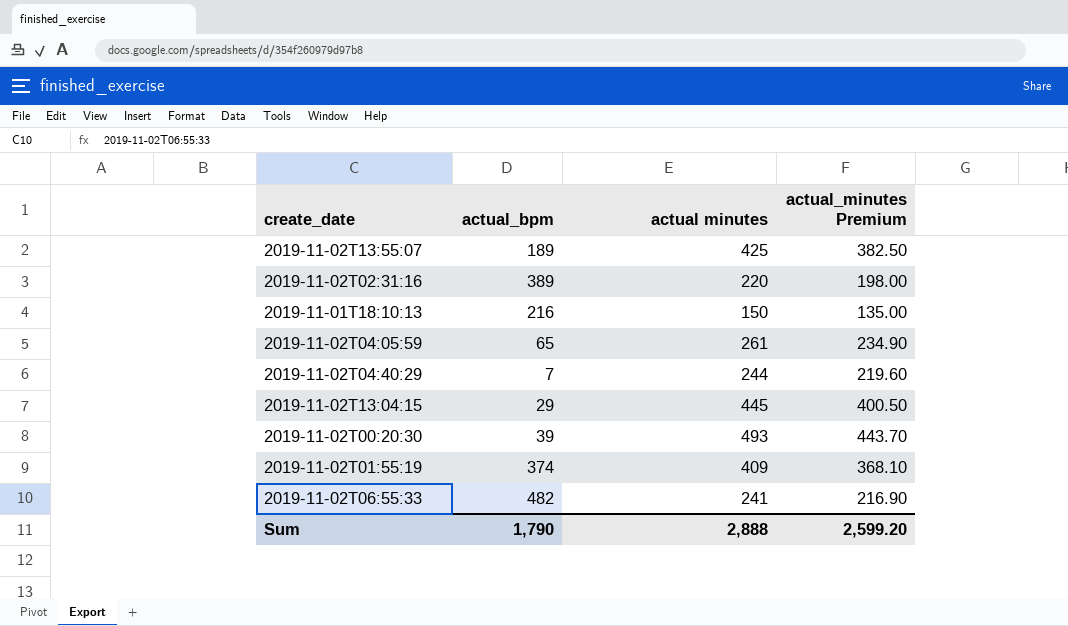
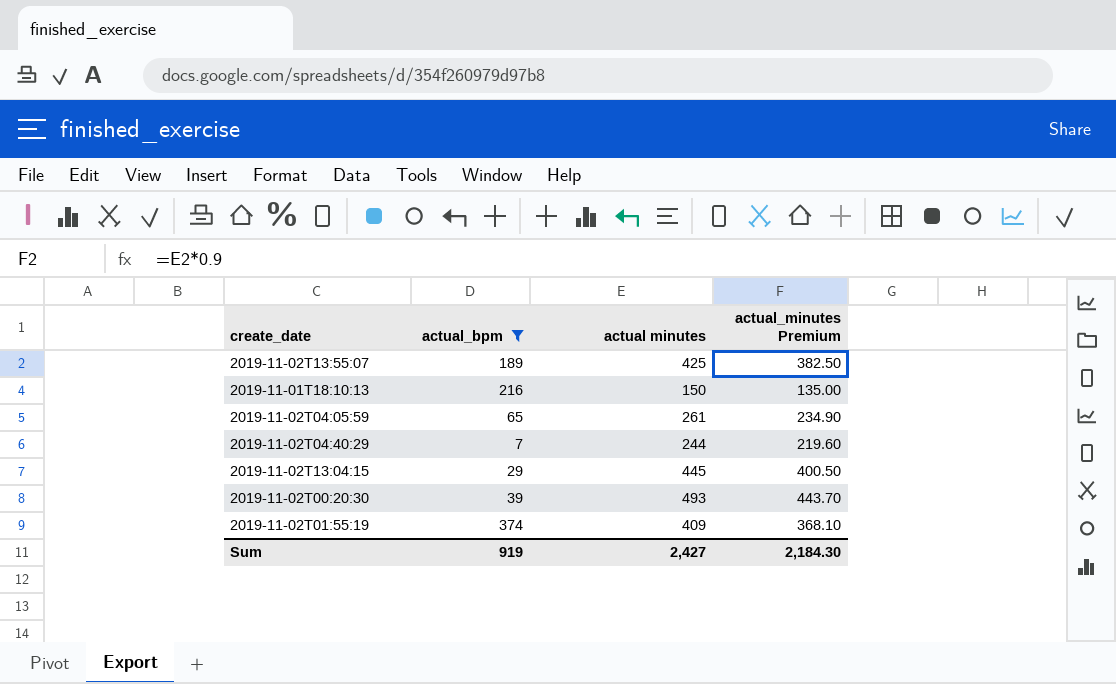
filter: none -> actual_bpm <= 374
Sum | actual_bpm: 1,790 -> 919
Sum | actual minutes: 2,888 -> 2,427
Sum | actual_minutes Premium: 2,599.20 -> 2,184.30

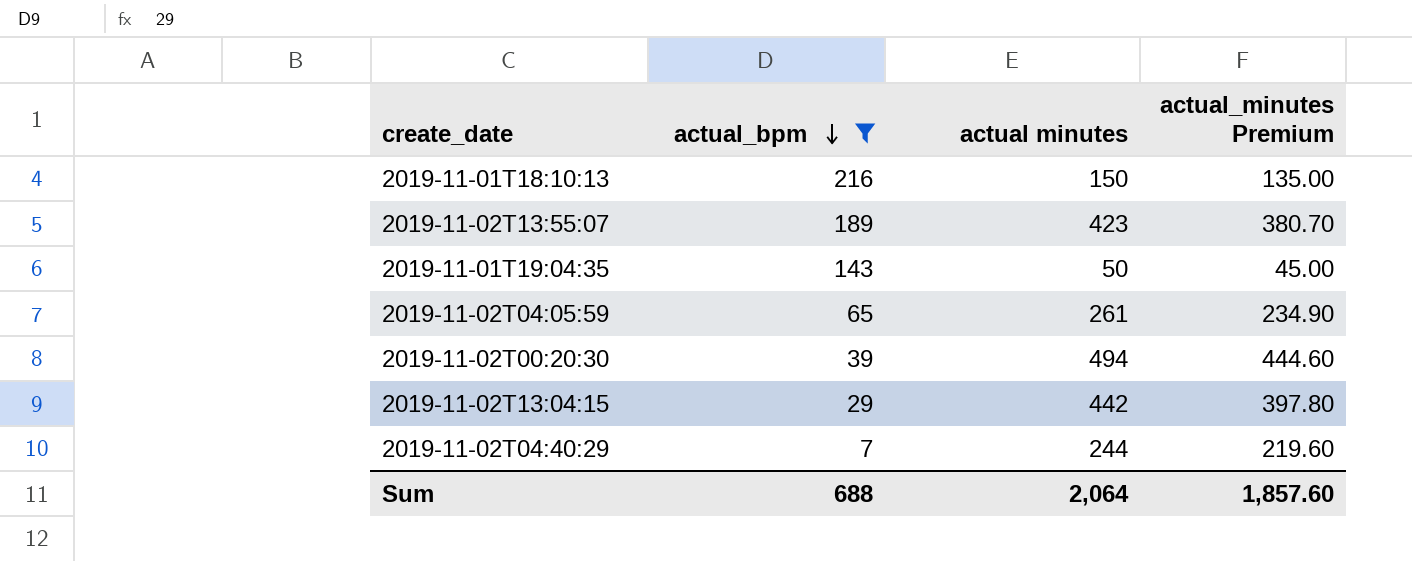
row order: none -> actual_bpm descending
row 2019-11-02T01:55:19: 374 | 409 | 368.10 -> none
2019-11-02T13:55:07 | actual minutes: 425 -> 423
2019-11-02T13:55:07 | actual_minutes Premium: 382.50 -> 380.70
row 2019-11-01T19:04:35: none -> 143 | 50 | 45.00
2019-11-02T00:20:30 | actual minutes: 493 -> 494
2019-11-02T00:20:30 | actual_minutes Premium: 443.70 -> 444.60
2019-11-02T13:04:15 | actual minutes: 445 -> 442
2019-11-02T13:04:15 | actual_minutes Premium: 400.50 -> 397.80
Sum | actual_bpm: 919 -> 688
Sum | actual minutes: 2,427 -> 2,064
Sum | actual_minutes Premium: 2,184.30 -> 1,857.60

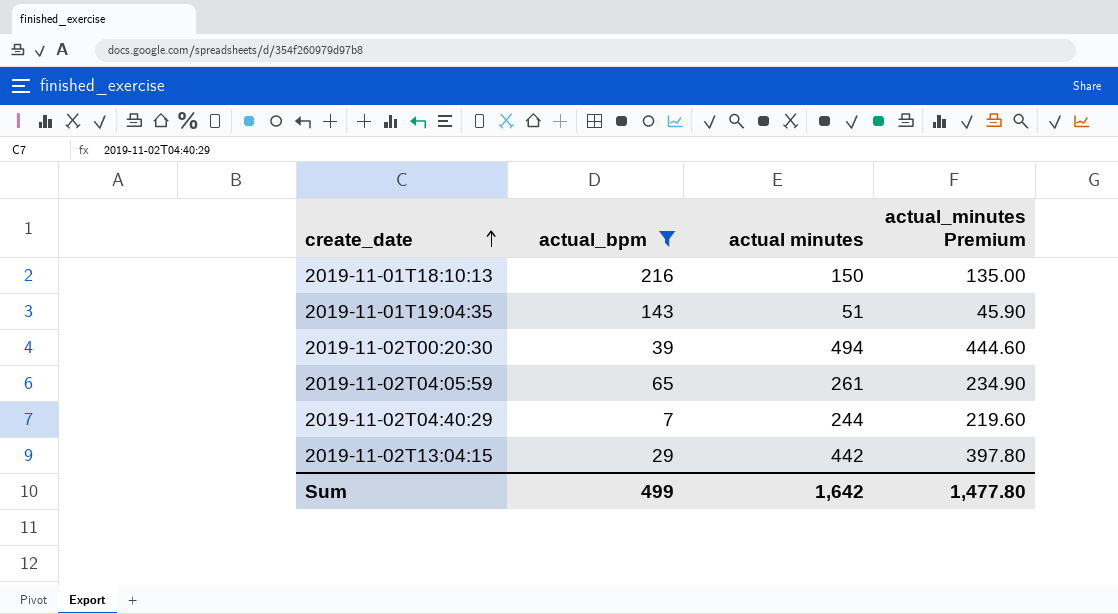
row order: actual_bpm descending -> create_date ascending
row 2019-11-02T13:55:07: 189 | 423 | 380.70 -> none
2019-11-01T19:04:35 | actual minutes: 50 -> 51
2019-11-01T19:04:35 | actual_minutes Premium: 45.00 -> 45.90
Sum | actual_bpm: 688 -> 499
Sum | actual minutes: 2,064 -> 1,642
Sum | actual_minutes Premium: 1,857.60 -> 1,477.80

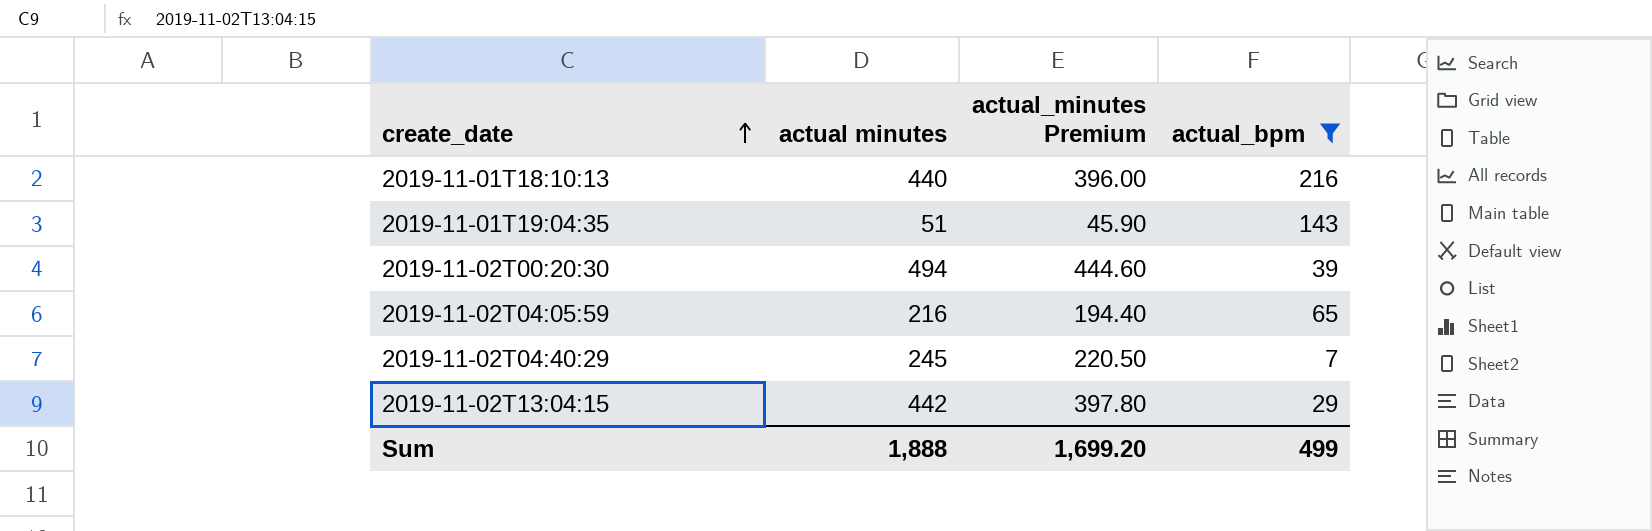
column actual_bpm | position: 2 -> 4
2019-11-01T18:10:13 | actual minutes: 150 -> 440
2019-11-01T18:10:13 | actual_minutes Premium: 135.00 -> 396.00
2019-11-02T04:05:59 | actual minutes: 261 -> 216
2019-11-02T04:05:59 | actual_minutes Premium: 234.90 -> 194.40
2019-11-02T04:40:29 | actual minutes: 244 -> 245
2019-11-02T04:40:29 | actual_minutes Premium: 219.60 -> 220.50
Sum | actual minutes: 1,642 -> 1,888
Sum | actual_minutes Premium: 1,477.80 -> 1,699.20

